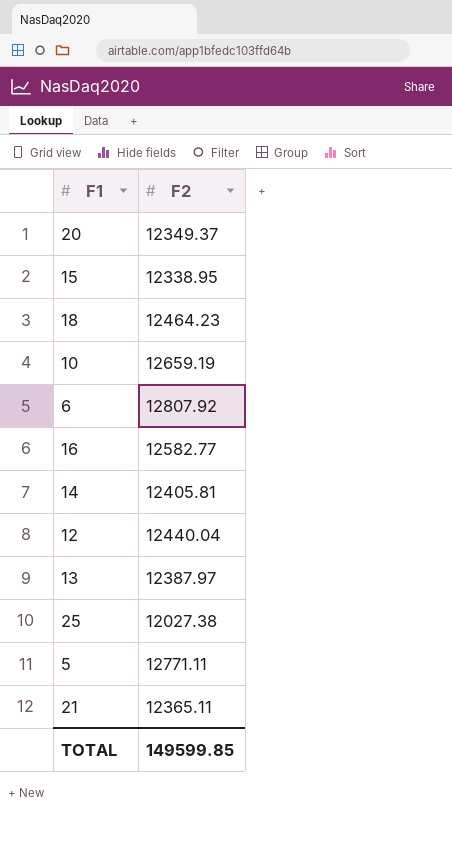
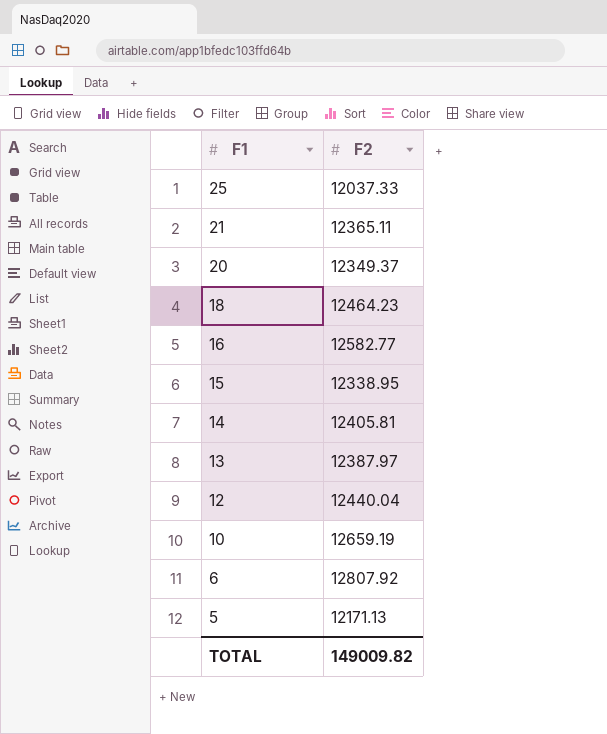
row order: none -> F1 descending
25 | F2: 12027.38 -> 12037.33
5 | F2: 12771.11 -> 12171.13
TOTAL | F2: 149599.85 -> 149009.82

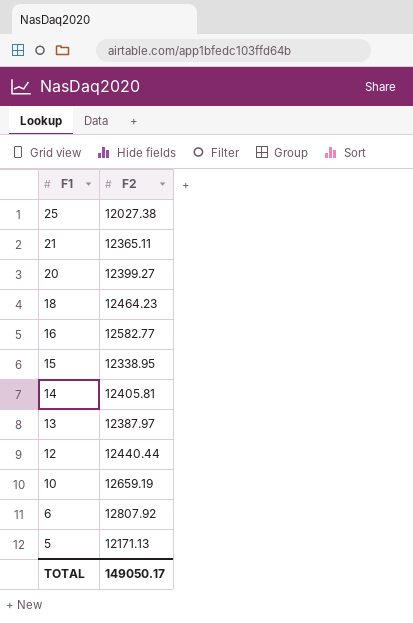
25 | F2: 12037.33 -> 12027.38
20 | F2: 12349.37 -> 12399.27
12 | F2: 12440.04 -> 12440.44
TOTAL | F2: 149009.82 -> 149050.17

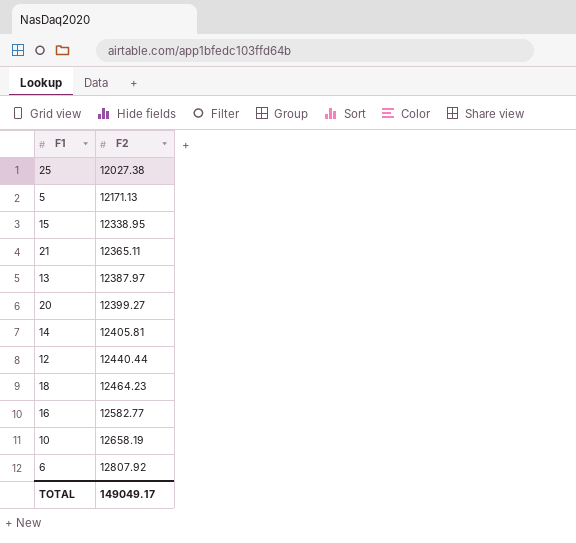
row order: F1 descending -> F2 ascending
10 | F2: 12659.19 -> 12658.19
TOTAL | F2: 149050.17 -> 149049.17

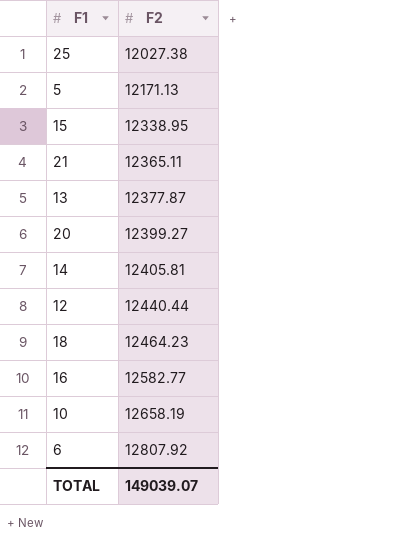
13 | F2: 12387.97 -> 12377.87
TOTAL | F2: 149049.17 -> 149039.07

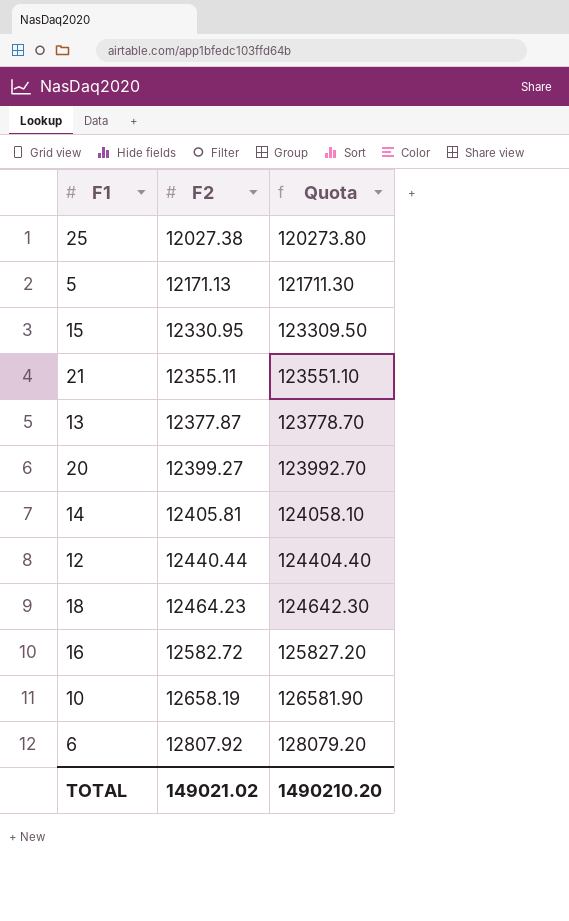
column Quota | formula: none -> [F2] * 10
15 | F2: 12338.95 -> 12330.95
21 | F2: 12365.11 -> 12355.11
16 | F2: 12582.77 -> 12582.72
TOTAL | F2: 149039.07 -> 149021.02

